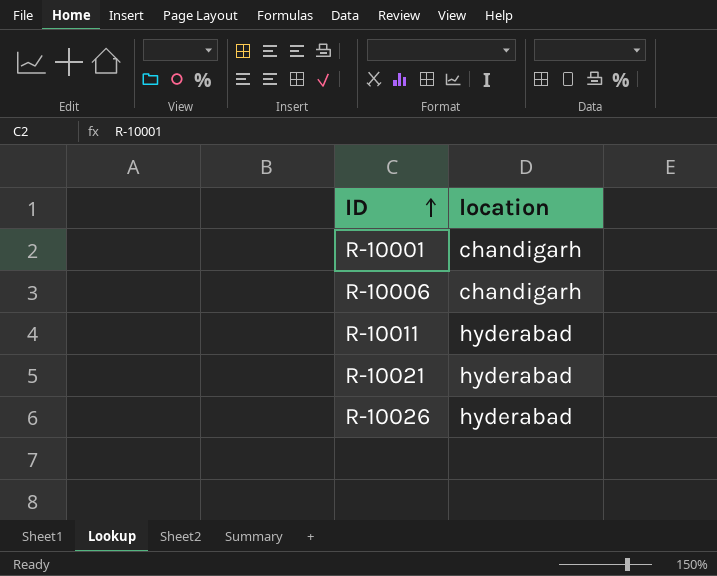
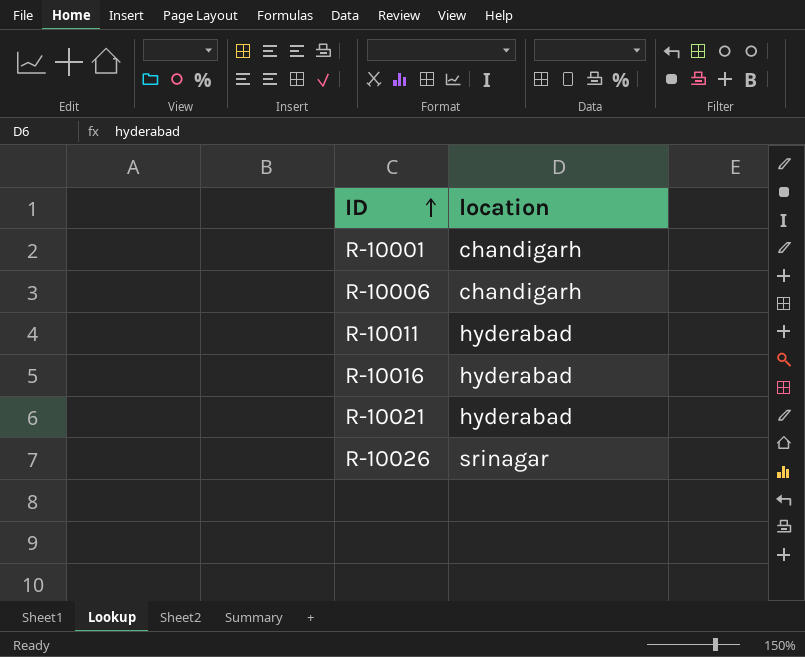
row R-10016: none -> hyderabad
R-10026 | location: hyderabad -> srinagar

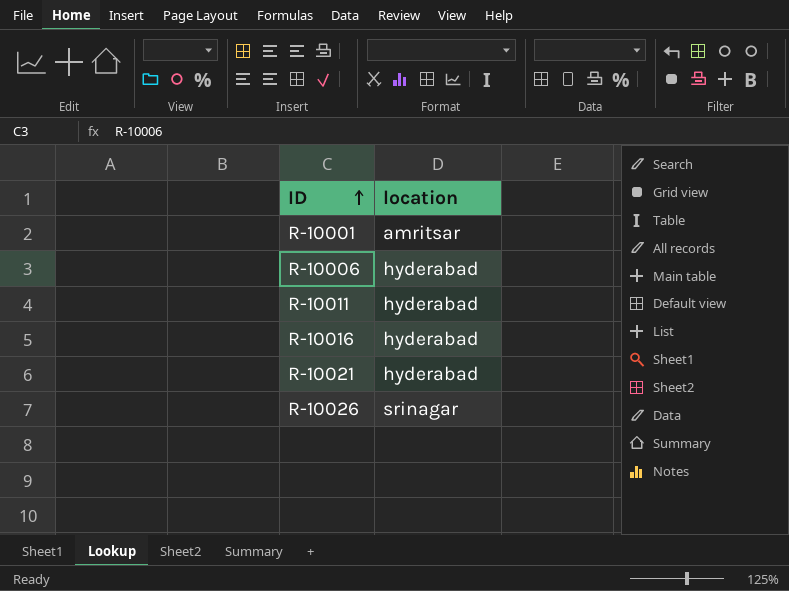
R-10001 | location: chandigarh -> amritsar
R-10006 | location: chandigarh -> hyderabad

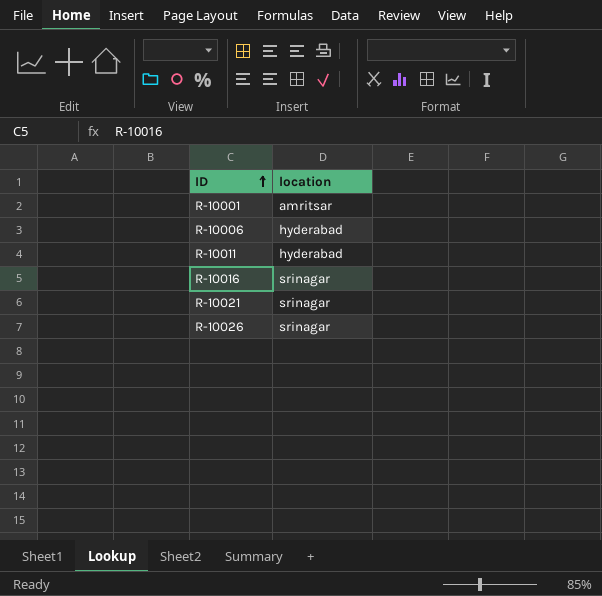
R-10016 | location: hyderabad -> srinagar
R-10021 | location: hyderabad -> srinagar

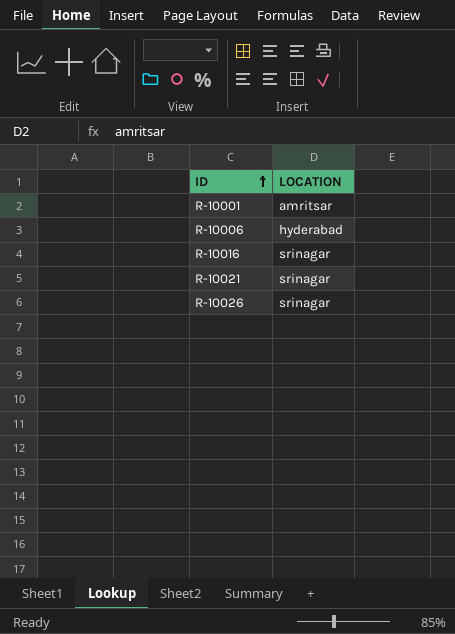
column name: location -> LOCATION
row R-10011: hyderabad -> none

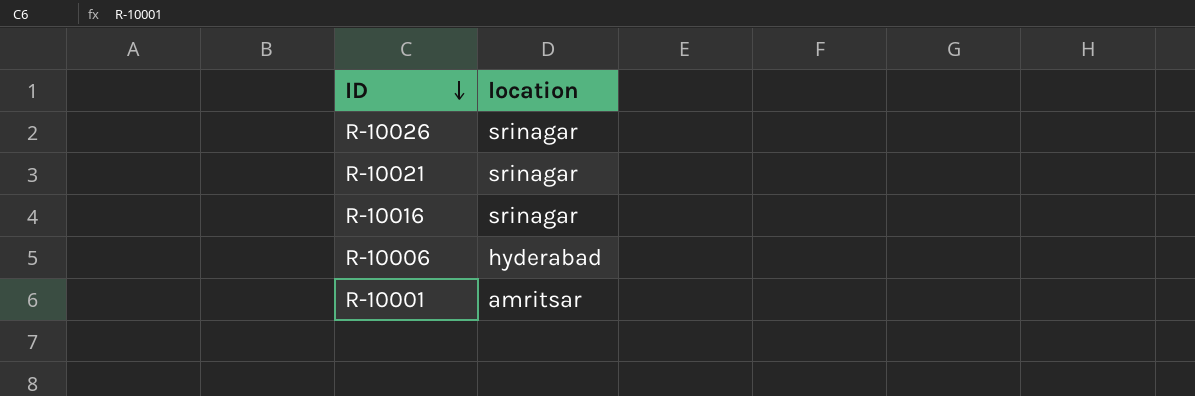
row order: ID ascending -> ID descending
column name: LOCATION -> location

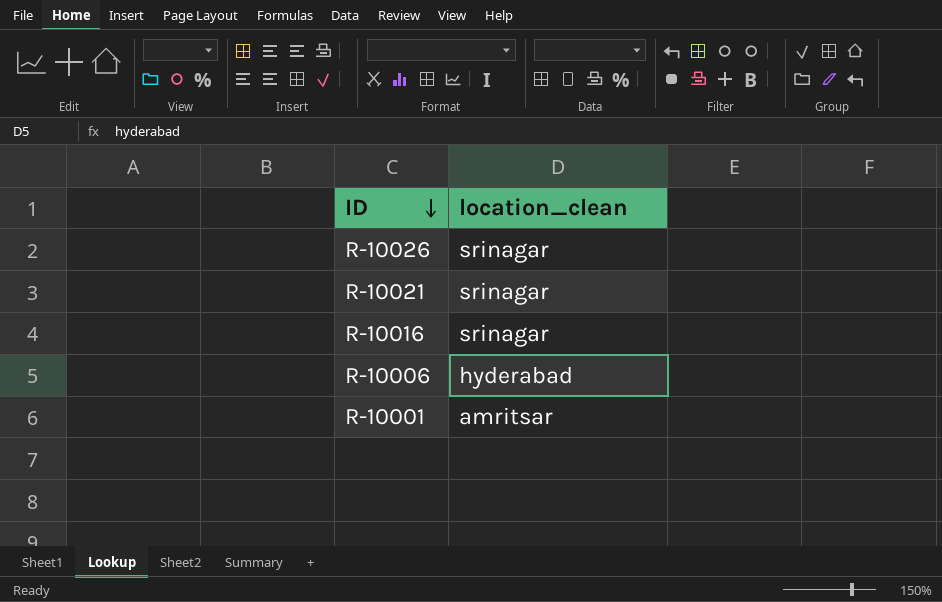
column name: location -> location_clean

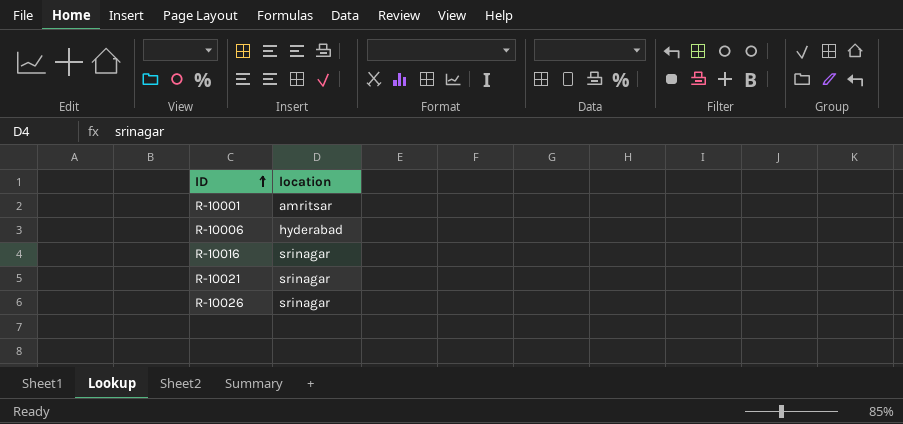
row order: ID descending -> ID ascending
column name: location_clean -> location

